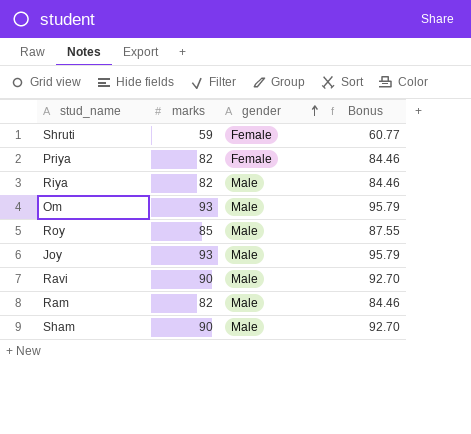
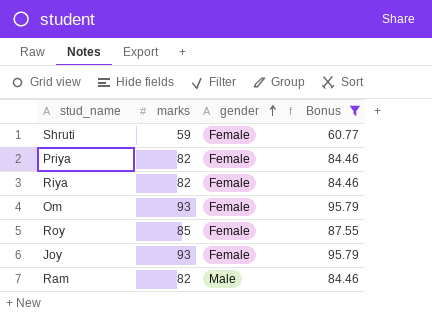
filter: none -> Bonus != 92.70
Riya | gender: Male -> Female
Om | gender: Male -> Female
Roy | gender: Male -> Female
Joy | gender: Male -> Female

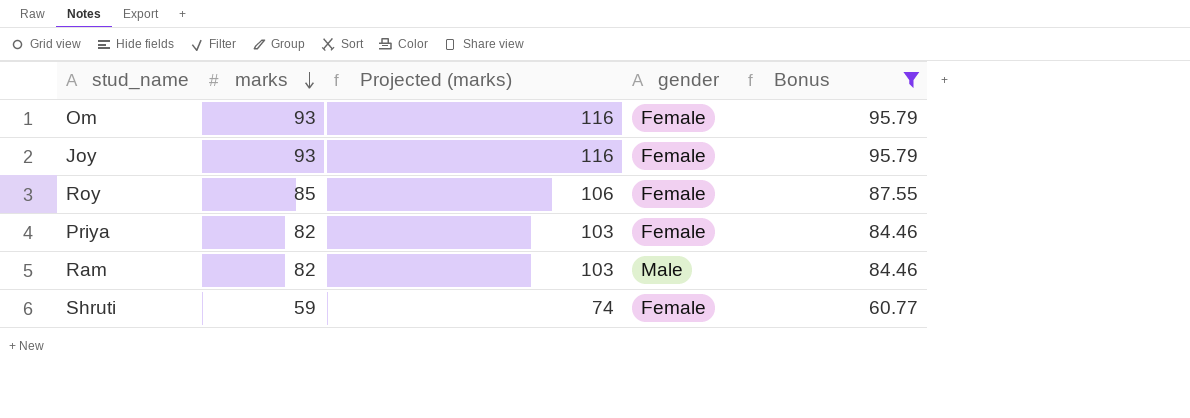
row order: gender ascending -> marks descending
column Projected (marks) | formula: none -> [marks] * 1.25
row Riya: 82 | Female | 84.46 -> none

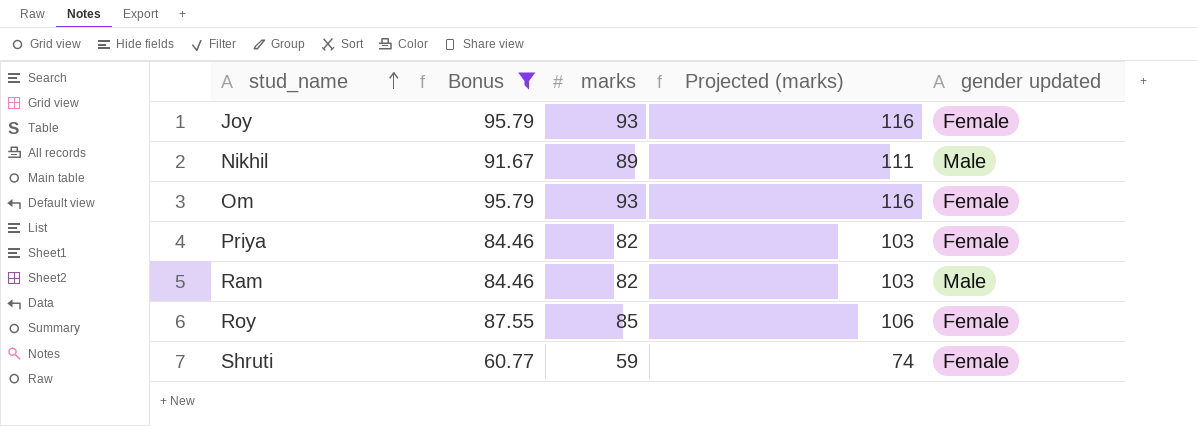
row order: marks descending -> stud_name ascending
column Bonus | position: 5 -> 2
column name: gender -> gender updated
row Nikhil: none -> 91.67 | 89 | 111 | Male

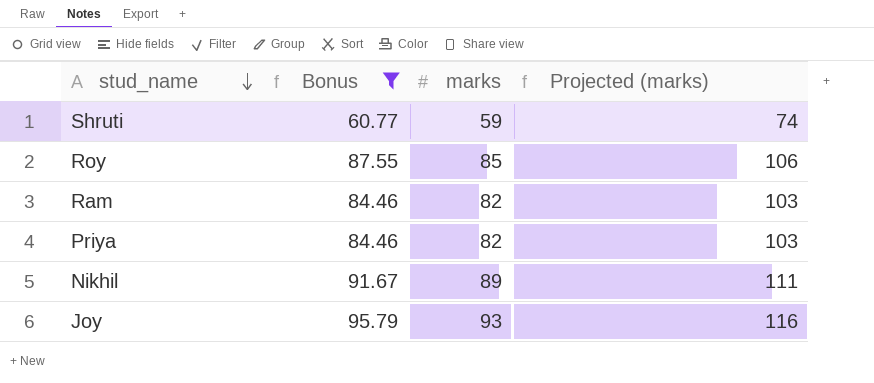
row order: stud_name ascending -> stud_name descending
column gender updated | position: 5 -> none
row Om: 95.79 | 93 | 116 | Female -> none

